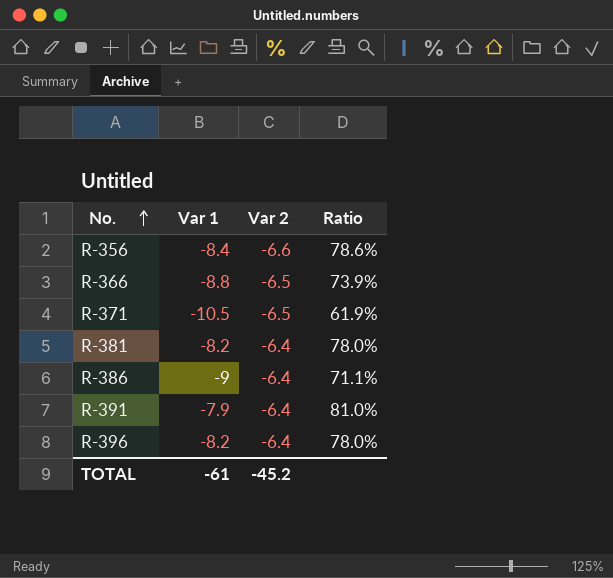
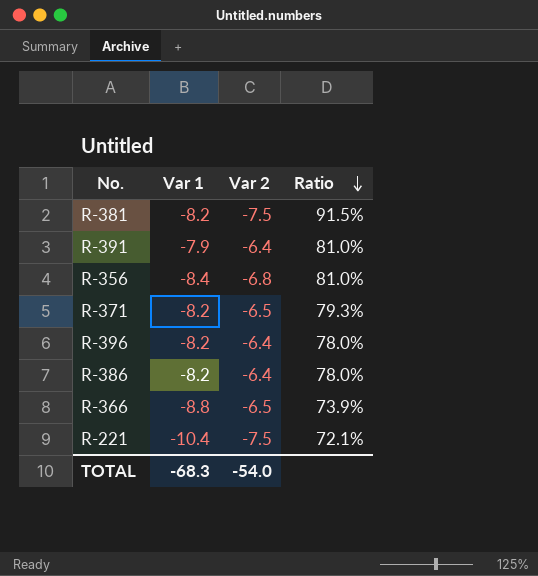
row order: No. ascending -> Ratio descending
R-381 | Var 2: -6.4 -> -7.5
R-381 | Ratio: 78.0% -> 91.5%
R-356 | Var 2: -6.6 -> -6.8
R-356 | Ratio: 78.6% -> 81.0%
R-371 | Var 1: -10.5 -> -8.2
R-371 | Ratio: 61.9% -> 79.3%
R-386 | Var 1: -9 -> -8.2
R-386 | Ratio: 71.1% -> 78.0%
row R-221: none -> -10.4 | -7.5 | 72.1%
TOTAL | Var 1: -61 -> -68.3
TOTAL | Var 2: -45.2 -> -54.0

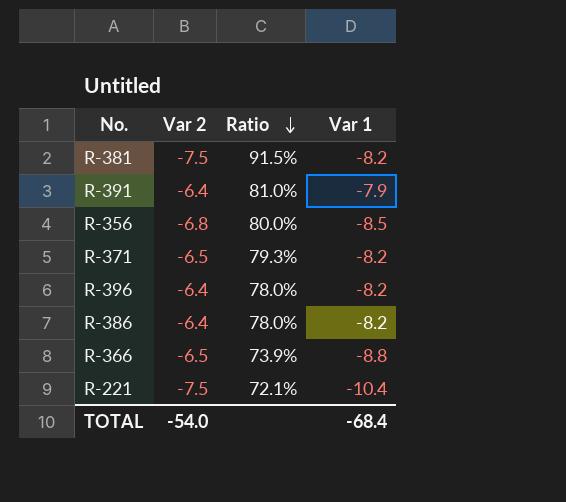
column Var 1 | position: 2 -> 4
R-356 | Ratio: 81.0% -> 80.0%
R-356 | Var 1: -8.4 -> -8.5
TOTAL | Var 1: -68.3 -> -68.4

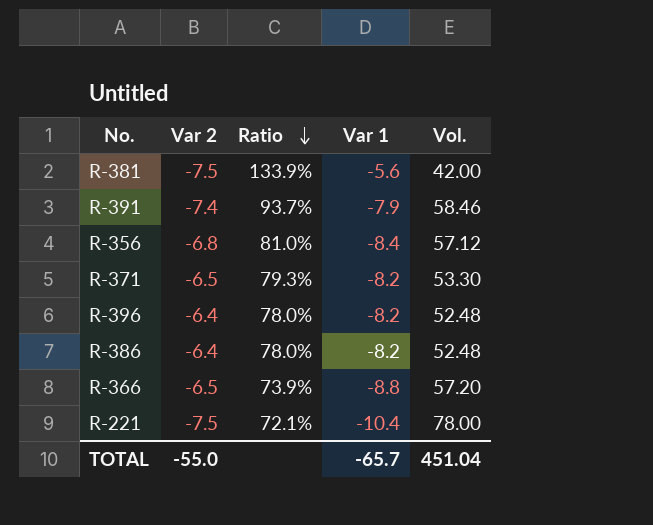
column Vol. | formula: none -> [Var 2] * [Var 1]
R-381 | Ratio: 91.5% -> 133.9%
R-381 | Var 1: -8.2 -> -5.6
R-391 | Var 2: -6.4 -> -7.4
R-391 | Ratio: 81.0% -> 93.7%
R-356 | Ratio: 80.0% -> 81.0%
R-356 | Var 1: -8.5 -> -8.4
TOTAL | Var 2: -54.0 -> -55.0
TOTAL | Var 1: -68.4 -> -65.7

